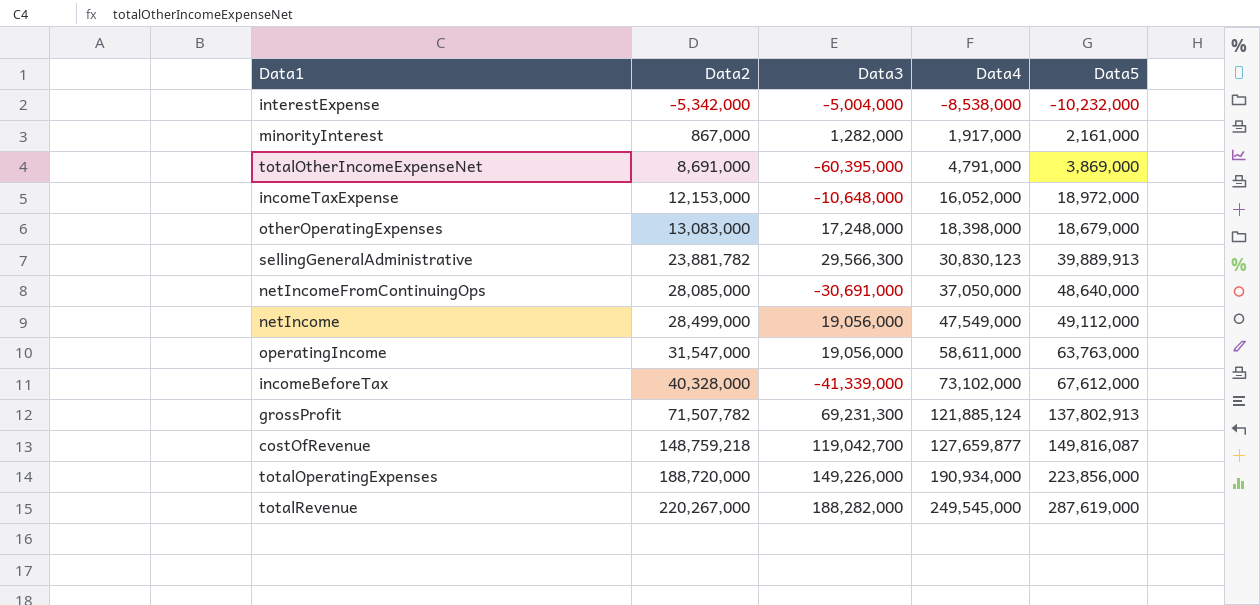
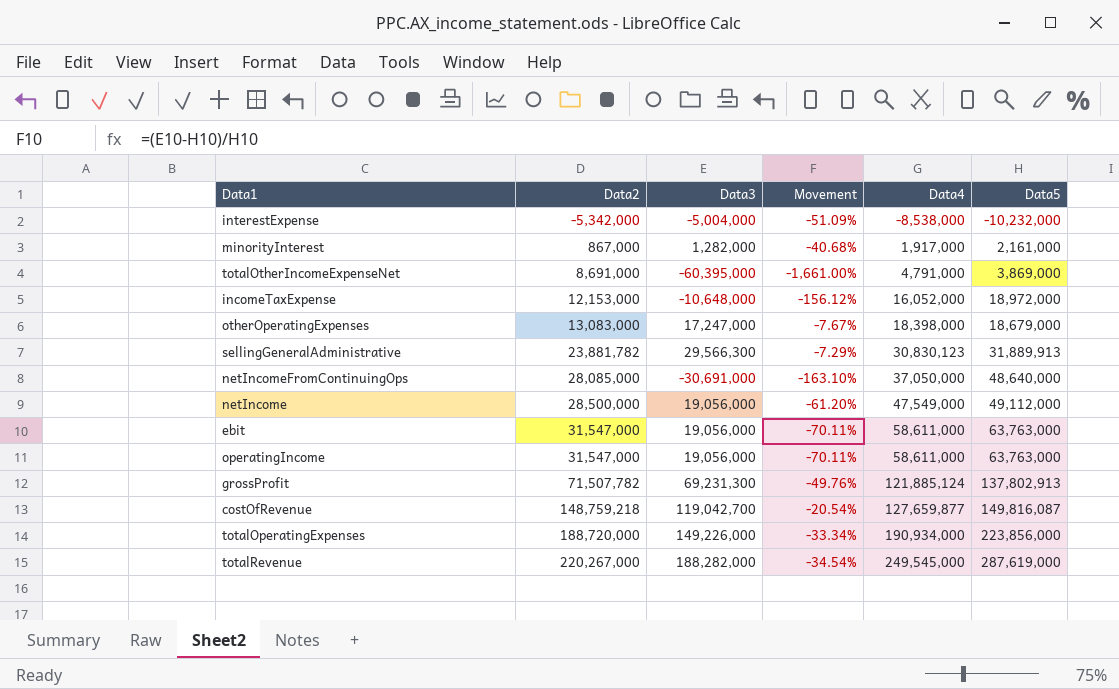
column Movement | formula: none -> ([Data3] - [Data5]) / [Data5]
row incomeBeforeTax: 40,328,000 | -41,339,000 | 73,102,000 | 67,612,000 -> none
otherOperatingExpenses | Data3: 17,248,000 -> 17,247,000
sellingGeneralAdministrative | Data5: 39,889,913 -> 31,889,913
netIncome | Data2: 28,499,000 -> 28,500,000
row ebit: none -> 31,547,000 | 19,056,000 | -70.11% | 58,611,000 | 63,763,000

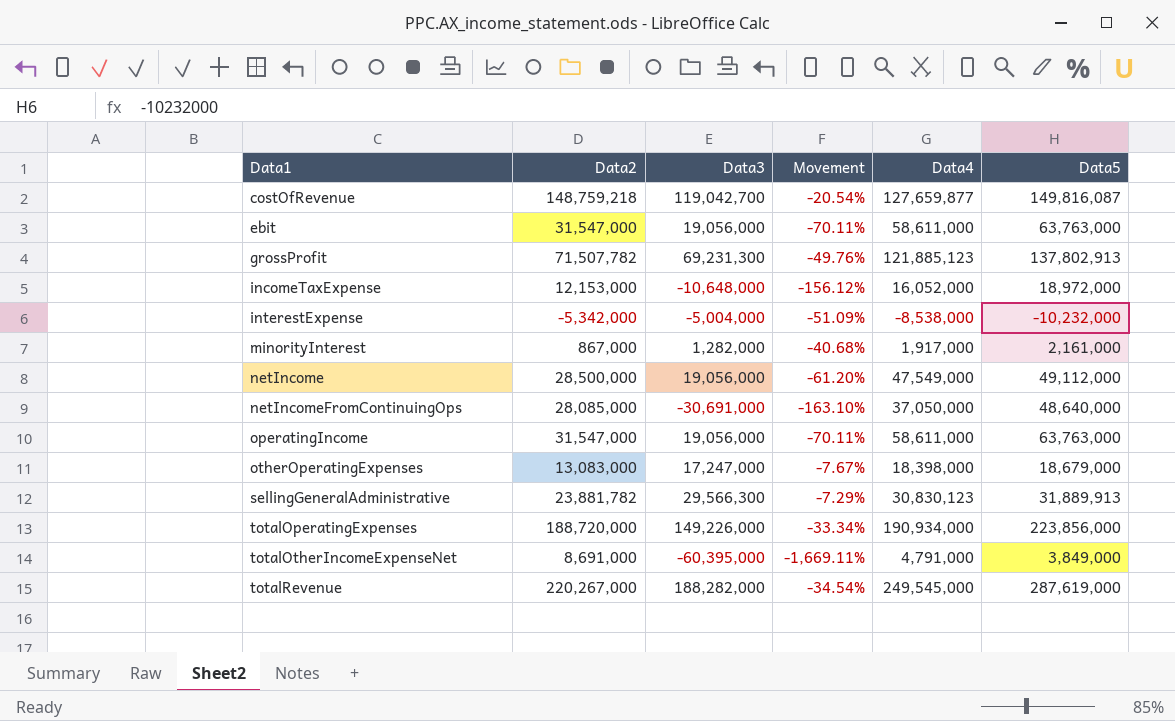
row order: Data2 ascending -> Data1 ascending
grossProfit | Data4: 121,885,124 -> 121,885,123
totalOtherIncomeExpenseNet | Movement: -1,661.00% -> -1,669.11%
totalOtherIncomeExpenseNet | Data5: 3,869,000 -> 3,849,000

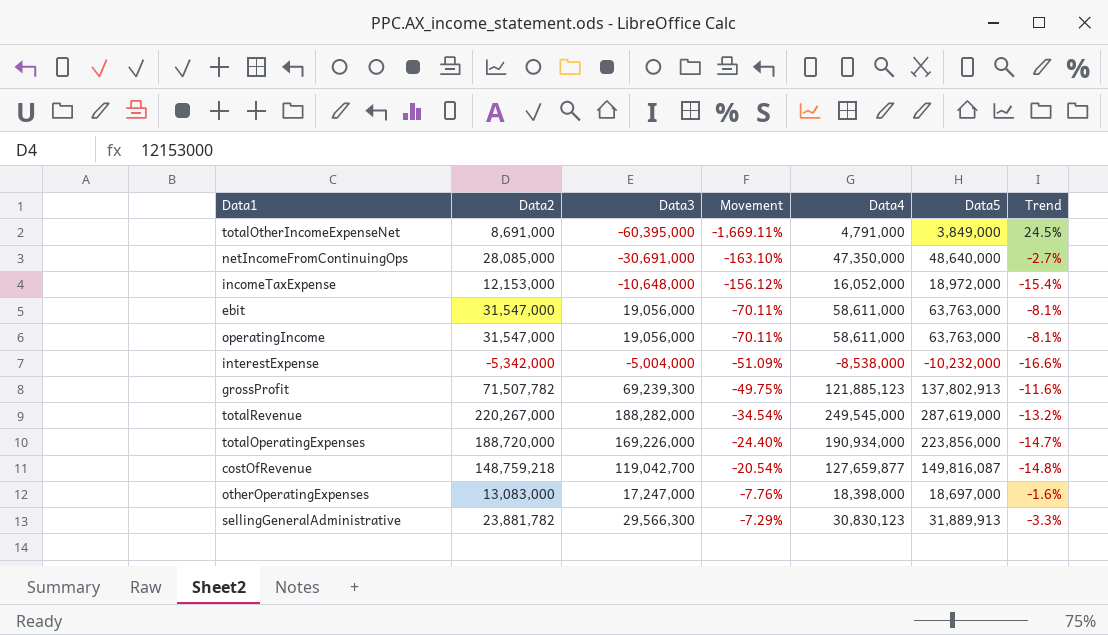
row order: Data1 ascending -> Movement ascending
column Trend | formula: none -> ([Data4] - [Data5]) / [Data5]
row minorityInterest: 867,000 | 1,282,000 | -40.68% | 1,917,000 | 2,161,000 -> none
row netIncome: 28,500,000 | 19,056,000 | -61.20% | 47,549,000 | 49,112,000 -> none
netIncomeFromContinuingOps | Data4: 37,050,000 -> 47,350,000
grossProfit | Data3: 69,231,300 -> 69,239,300
grossProfit | Movement: -49.76% -> -49.75%
totalOperatingExpenses | Data3: 149,226,000 -> 169,226,000
totalOperatingExpenses | Movement: -33.34% -> -24.40%
otherOperatingExpenses | Movement: -7.67% -> -7.76%
otherOperatingExpenses | Data5: 18,679,000 -> 18,697,000

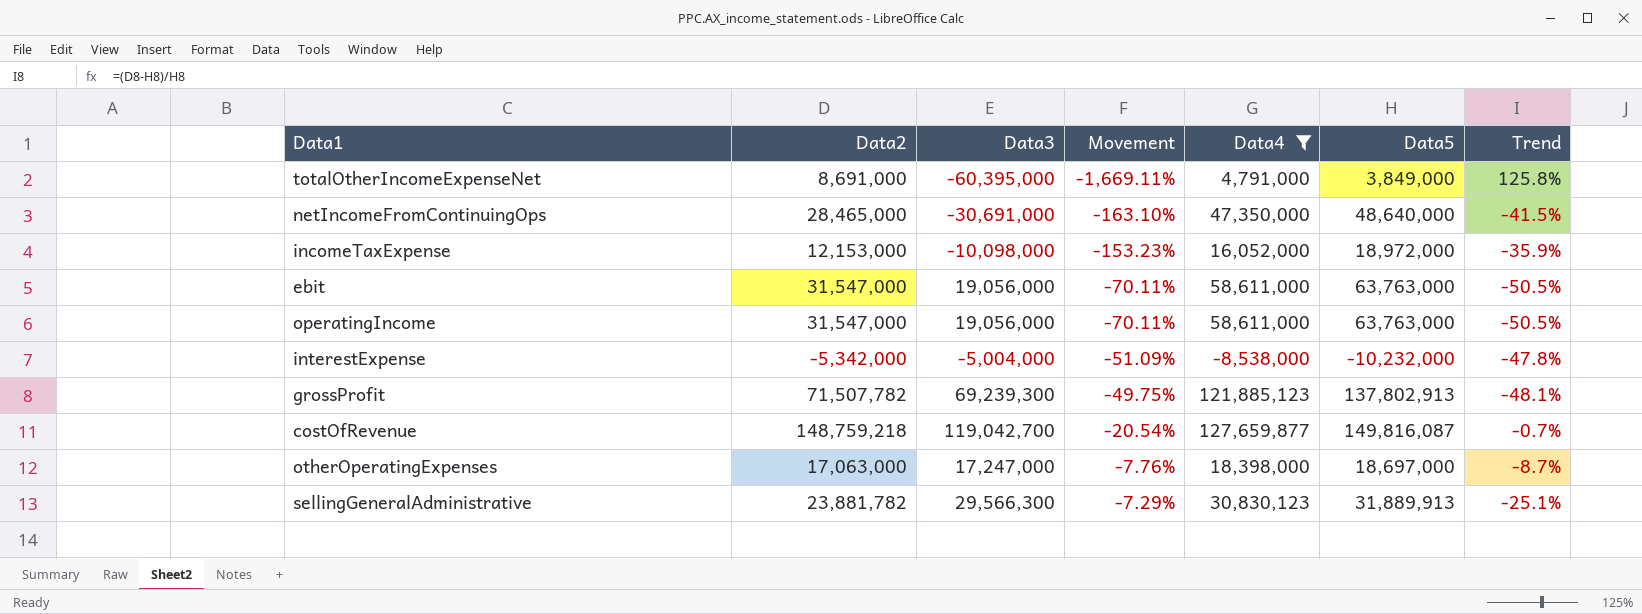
filter: none -> Data4 <= 127,659,877
column Trend | formula: ([Data4] - [Data5]) / [Data5] -> ([Data2] - [Data5]) / [Data5]
netIncomeFromContinuingOps | Data2: 28,085,000 -> 28,465,000
incomeTaxExpense | Data3: -10,648,000 -> -10,098,000
incomeTaxExpense | Movement: -156.12% -> -153.23%
otherOperatingExpenses | Data2: 13,083,000 -> 17,063,000

